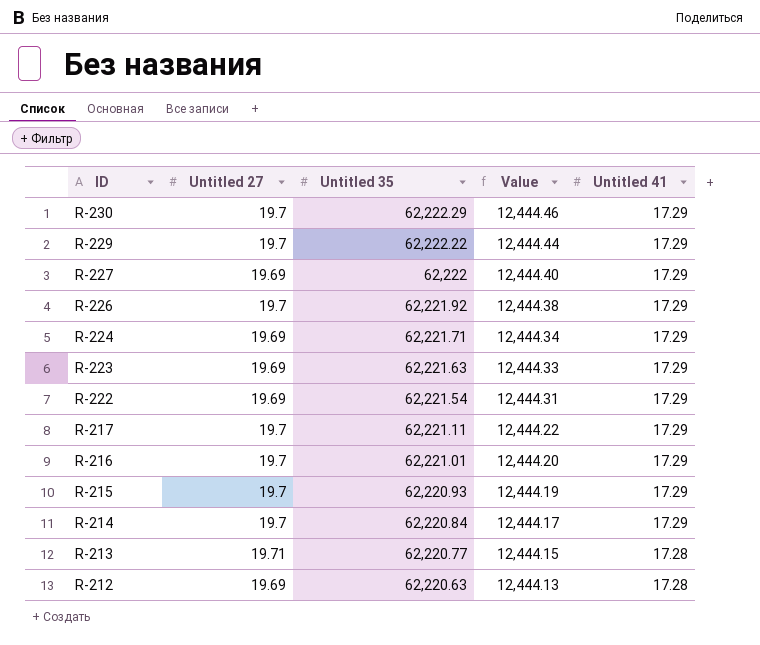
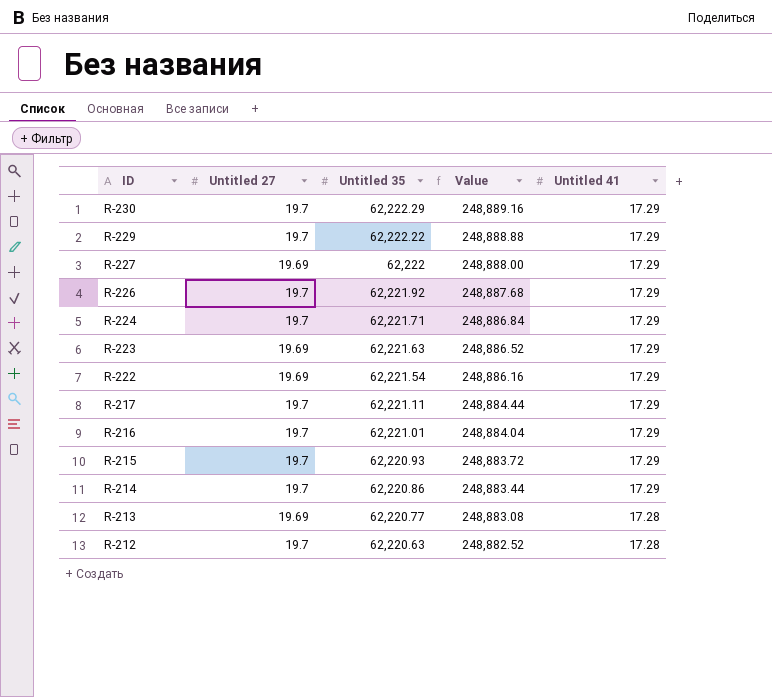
column Value | formula: [Untitled 35] * 0.2 -> [Untitled 35] * 4
R-224 | Untitled 27: 19.69 -> 19.7
R-214 | Untitled 35: 62,220.84 -> 62,220.86
R-213 | Untitled 27: 19.71 -> 19.69
R-212 | Untitled 27: 19.69 -> 19.7

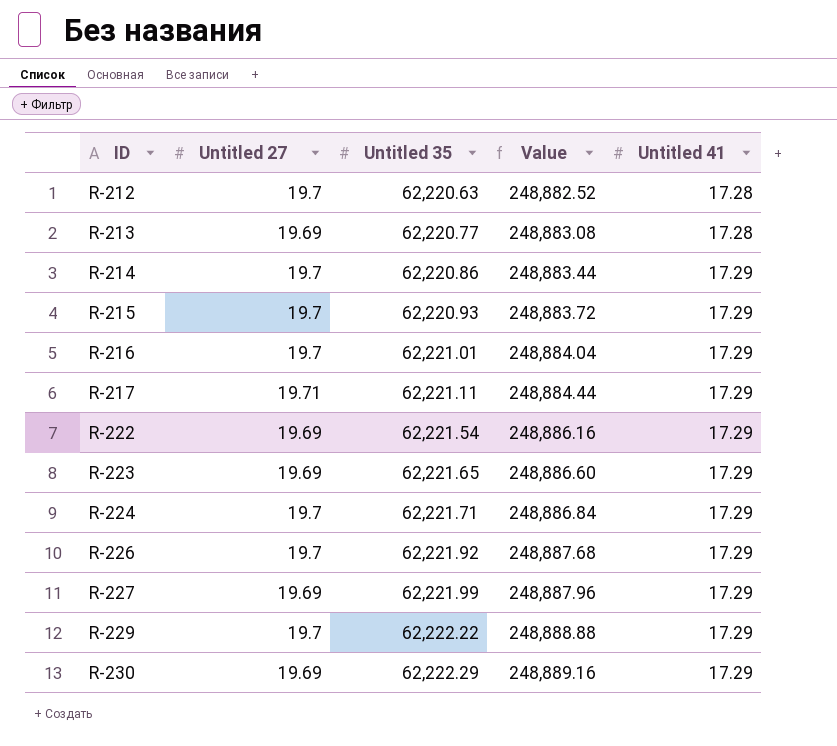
row order: ID descending -> ID ascending
R-217 | Untitled 27: 19.7 -> 19.71
R-223 | Untitled 35: 62,221.63 -> 62,221.65
R-223 | Value: 248,886.52 -> 248,886.60
R-227 | Untitled 35: 62,222 -> 62,221.99
R-227 | Value: 248,888.00 -> 248,887.96
R-230 | Untitled 27: 19.7 -> 19.69

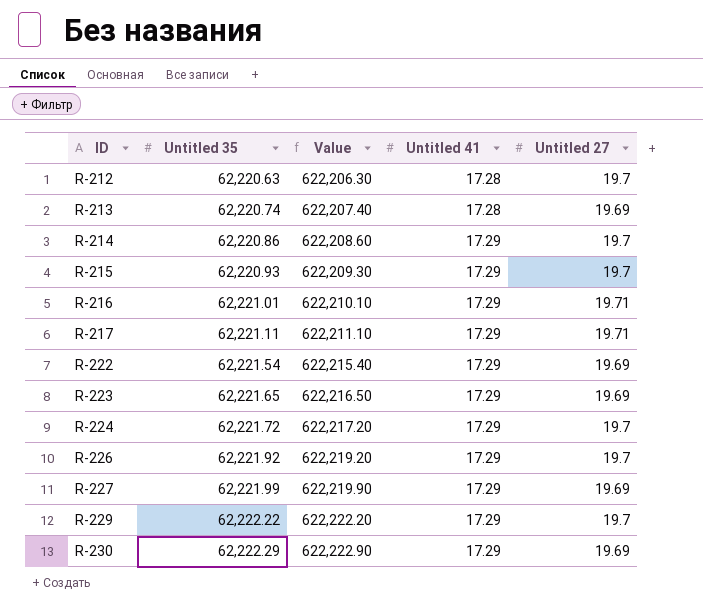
column Value | formula: [Untitled 35] * 4 -> [Untitled 35] * 10
column Untitled 27 | position: 2 -> 5
R-213 | Untitled 35: 62,220.77 -> 62,220.74
R-216 | Untitled 27: 19.7 -> 19.71
R-224 | Untitled 35: 62,221.71 -> 62,221.72

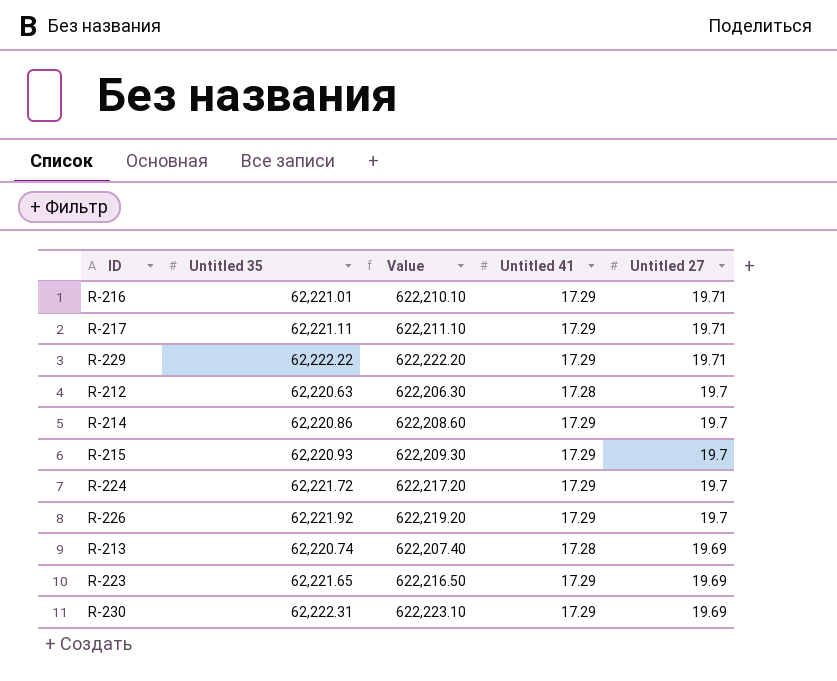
row order: ID ascending -> Untitled 27 descending
row R-222: 62,221.54 | 622,215.40 | 17.29 | 19.69 -> none
row R-227: 62,221.99 | 622,219.90 | 17.29 | 19.69 -> none
R-229 | Untitled 27: 19.7 -> 19.71
R-230 | Untitled 35: 62,222.29 -> 62,222.31
R-230 | Value: 622,222.90 -> 622,223.10

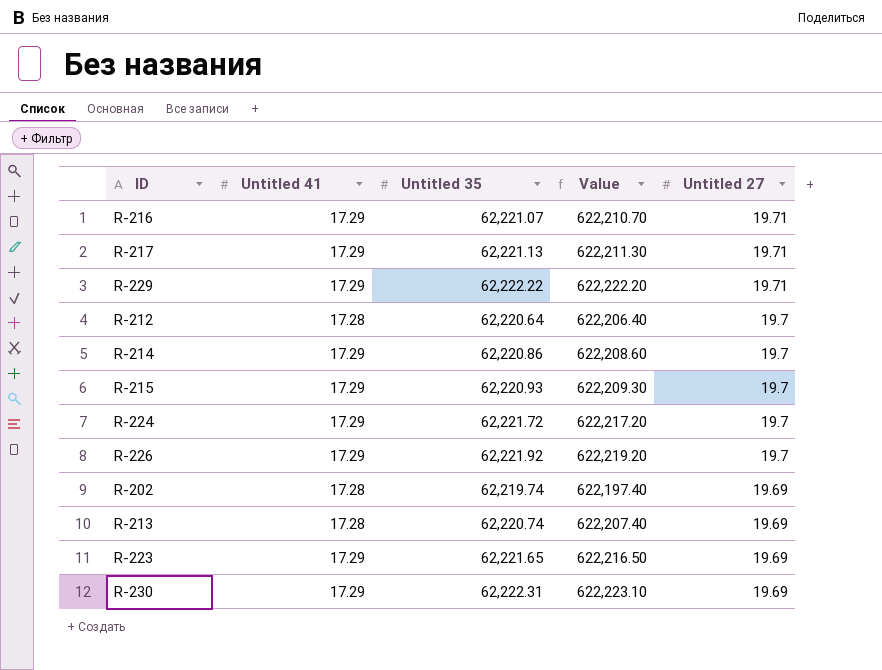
column Untitled 41 | position: 4 -> 2
R-216 | Untitled 35: 62,221.01 -> 62,221.07
R-216 | Value: 622,210.10 -> 622,210.70
R-217 | Untitled 35: 62,221.11 -> 62,221.13
R-217 | Value: 622,211.10 -> 622,211.30
R-212 | Untitled 35: 62,220.63 -> 62,220.64
R-212 | Value: 622,206.30 -> 622,206.40
row R-202: none -> 17.28 | 62,219.74 | 622,197.40 | 19.69

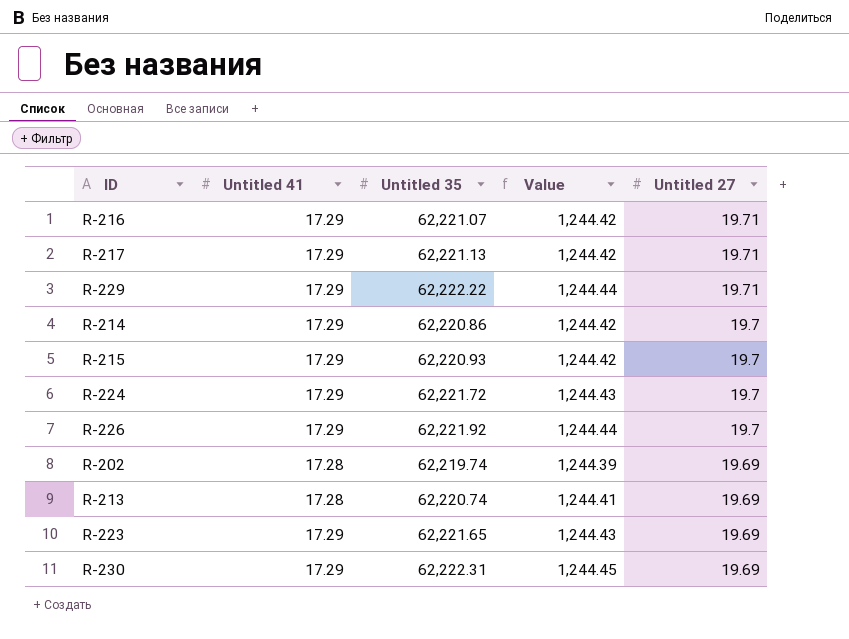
column Value | formula: [Untitled 35] * 10 -> [Untitled 35] * 0.02
row R-212: 17.28 | 62,220.64 | 622,206.40 | 19.7 -> none

